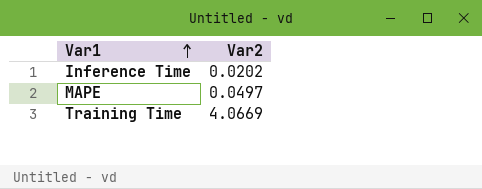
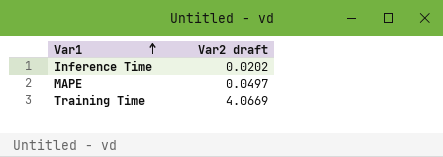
column name: Var2 -> Var2 draft

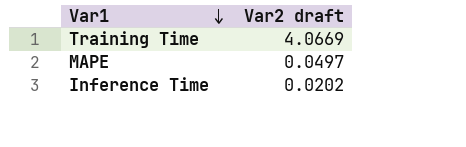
row order: Var1 ascending -> Var1 descending

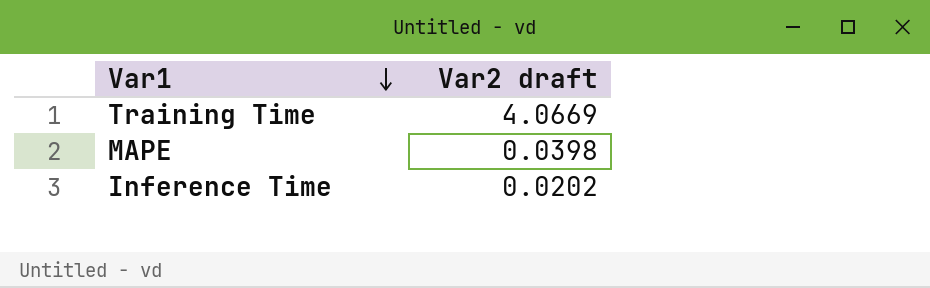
MAPE | Var2 draft: 0.0497 -> 0.0398

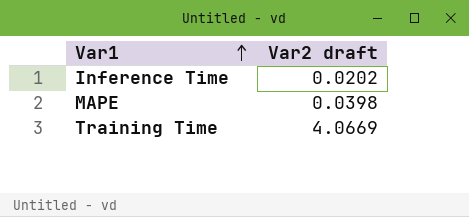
row order: Var1 descending -> Var1 ascending

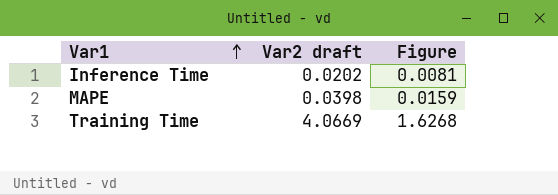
column Figure | formula: none -> [Var2 draft] * 0.4

